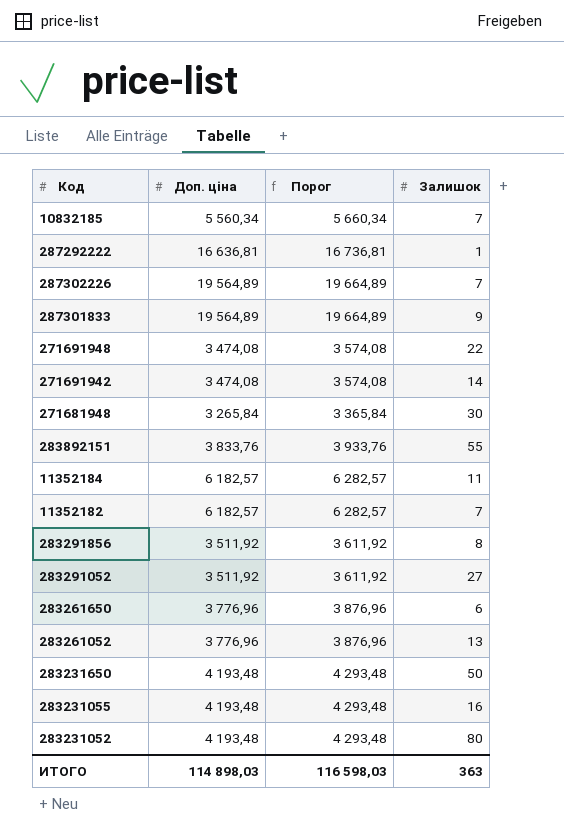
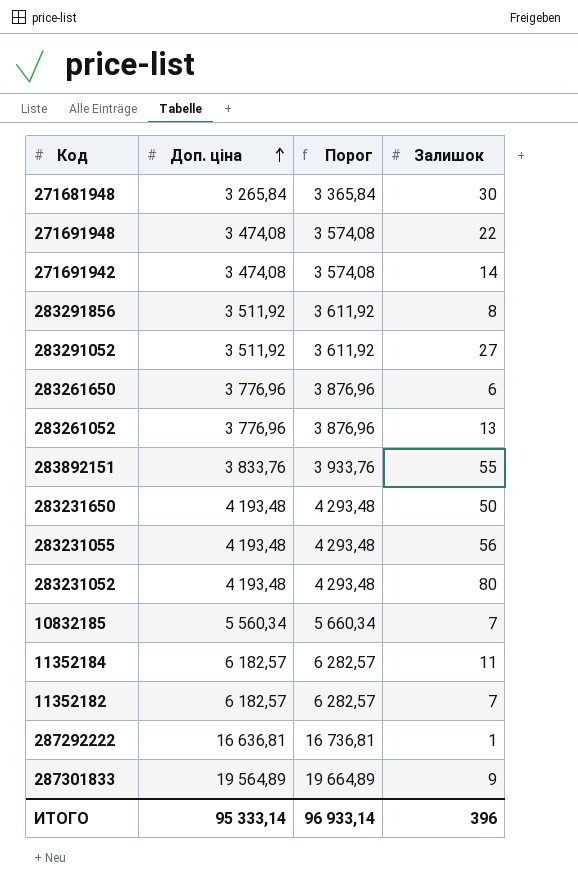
row order: none -> Доп. ціна ascending
row 287302226: 19 564,89 | 19 664,89 | 7 -> none
283231055 | Залишок: 16 -> 56
ИТОГО | Доп. ціна: 114 898,03 -> 95 333,14
ИТОГО | Порог: 116 598,03 -> 96 933,14
ИТОГО | Залишок: 363 -> 396

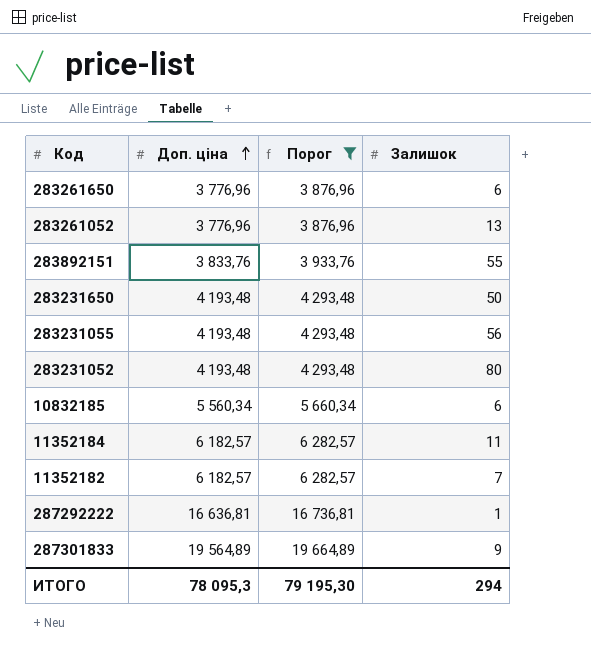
filter: none -> Порог >= 3 876,96
10832185 | Залишок: 7 -> 6
ИТОГО | Доп. ціна: 95 333,14 -> 78 095,3
ИТОГО | Порог: 96 933,14 -> 79 195,30
ИТОГО | Залишок: 396 -> 294

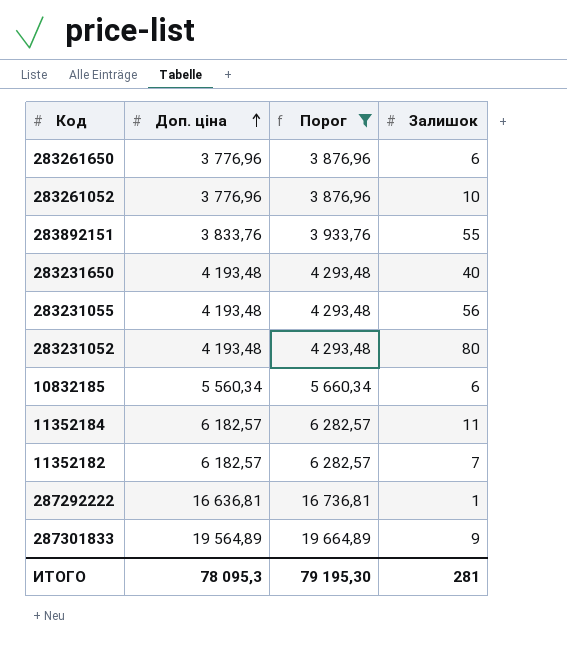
283261052 | Залишок: 13 -> 10
283231650 | Залишок: 50 -> 40
ИТОГО | Залишок: 294 -> 281

